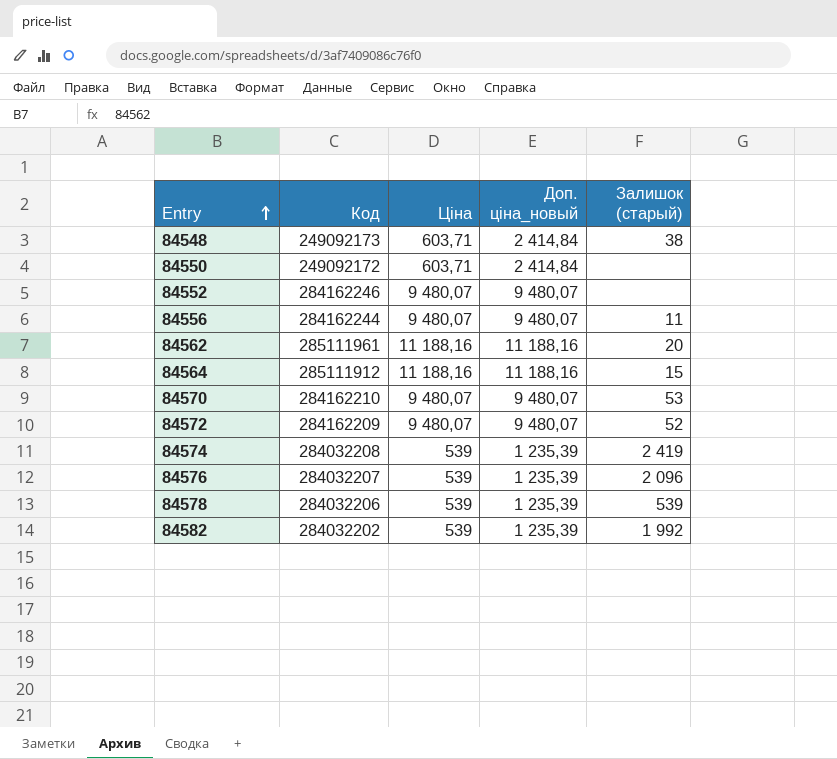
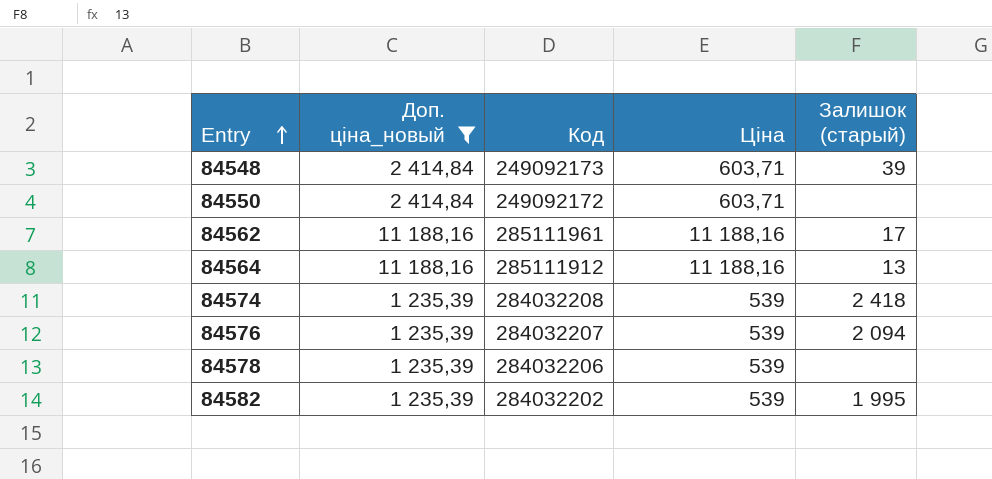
filter: none -> Доп. ціна_новый != 9 480,07
column Доп. ціна_новый | position: 4 -> 2
84548 | Залишок (старый): 38 -> 39
84562 | Залишок (старый): 20 -> 17
84564 | Залишок (старый): 15 -> 13
84574 | Залишок (старый): 2 419 -> 2 418
84576 | Залишок (старый): 2 096 -> 2 094
84578 | Залишок (старый): 539 -> none
84582 | Залишок (старый): 1 992 -> 1 995

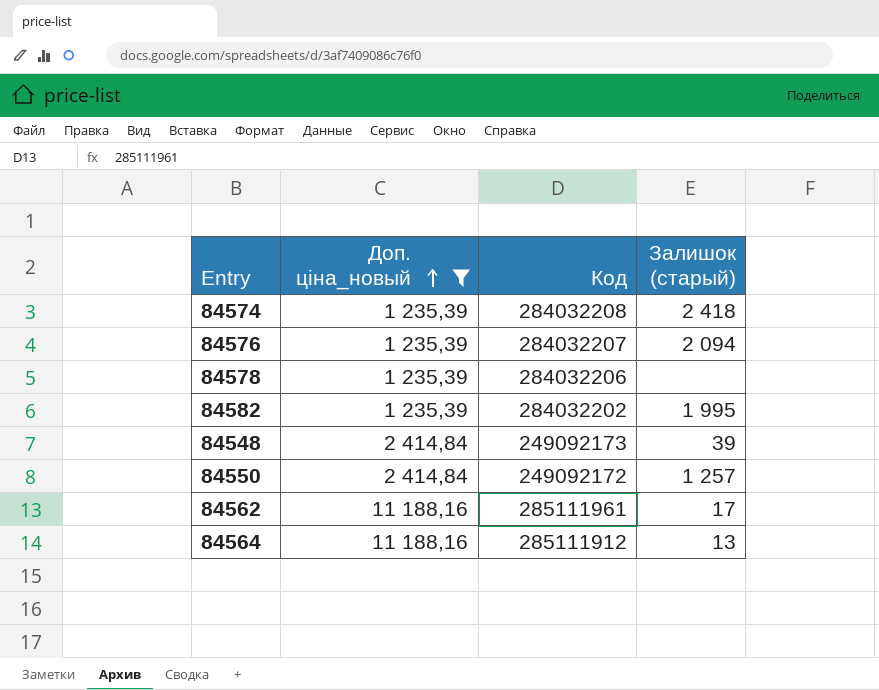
row order: Entry ascending -> Доп. ціна_новый ascending
column Ціна | position: 4 -> none
84550 | Залишок (старый): none -> 1 257

